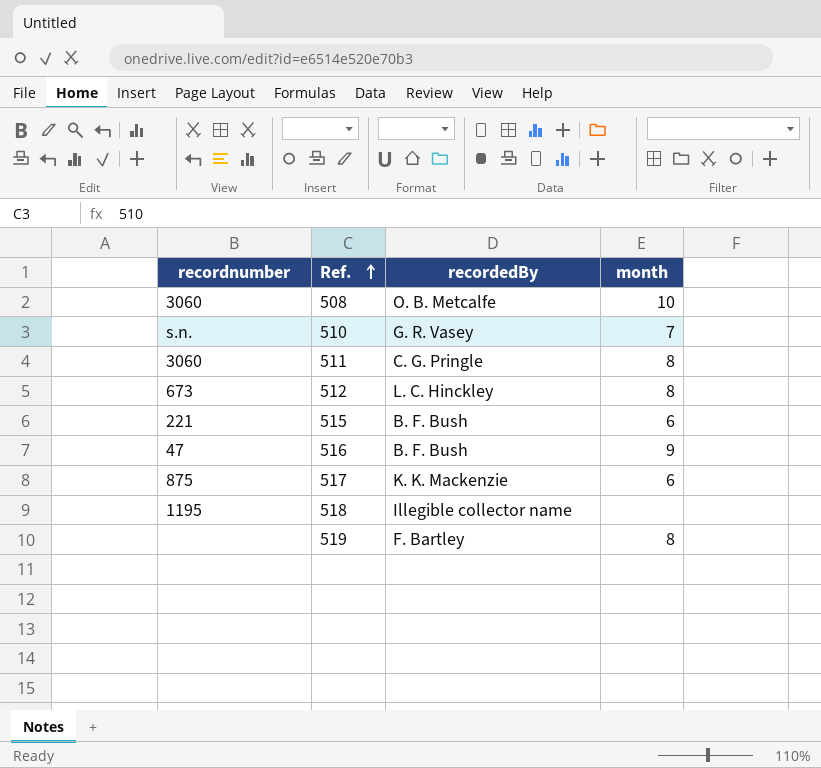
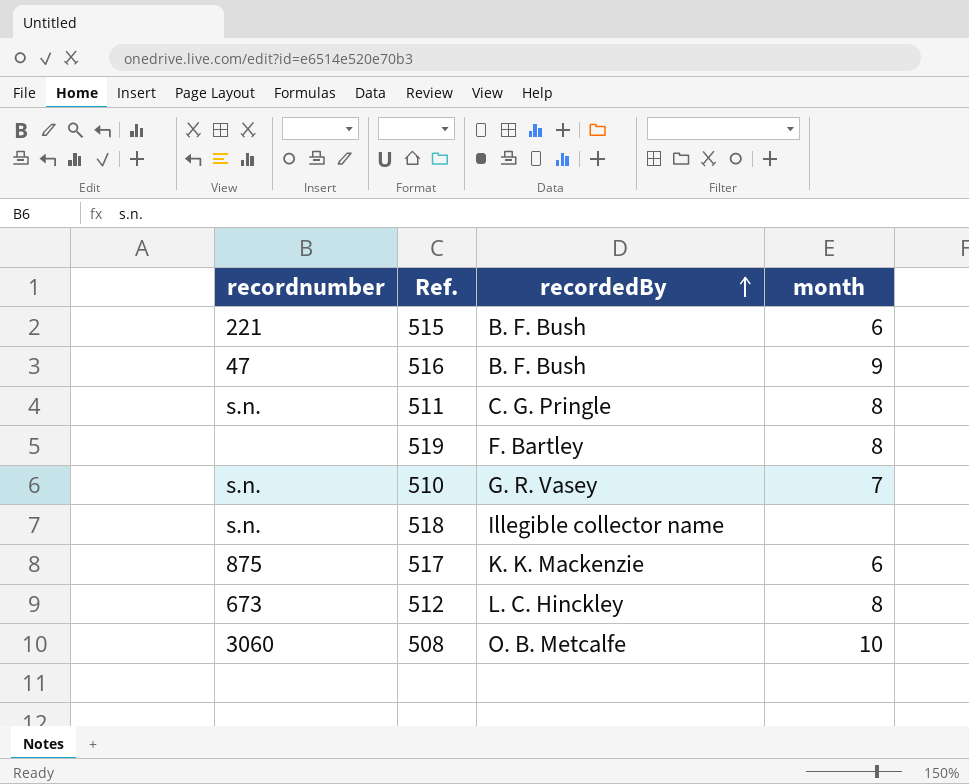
row order: Ref. ascending -> recordedBy ascending
511 | recordnumber: 3060 -> s.n.
518 | recordnumber: 1195 -> s.n.

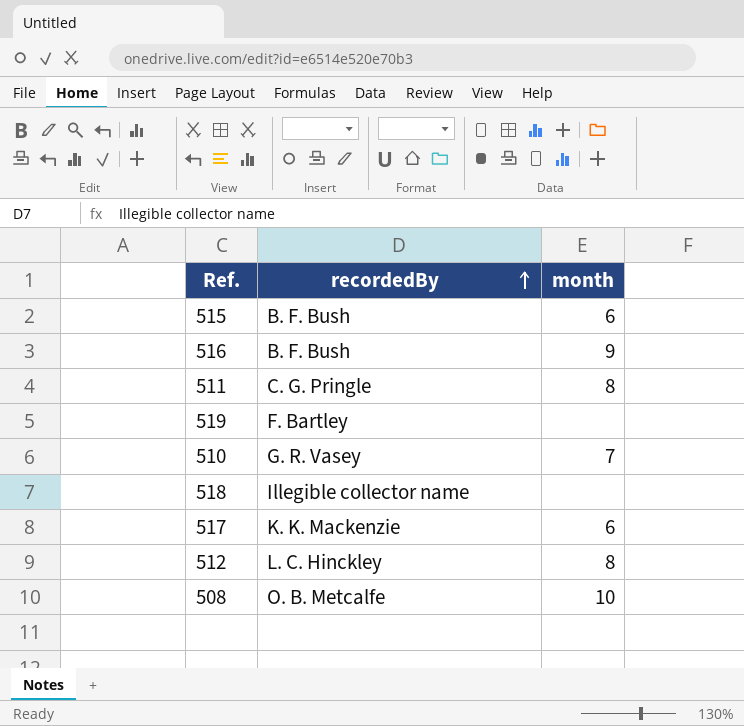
column recordnumber | position: 1 -> none
519 | month: 8 -> none

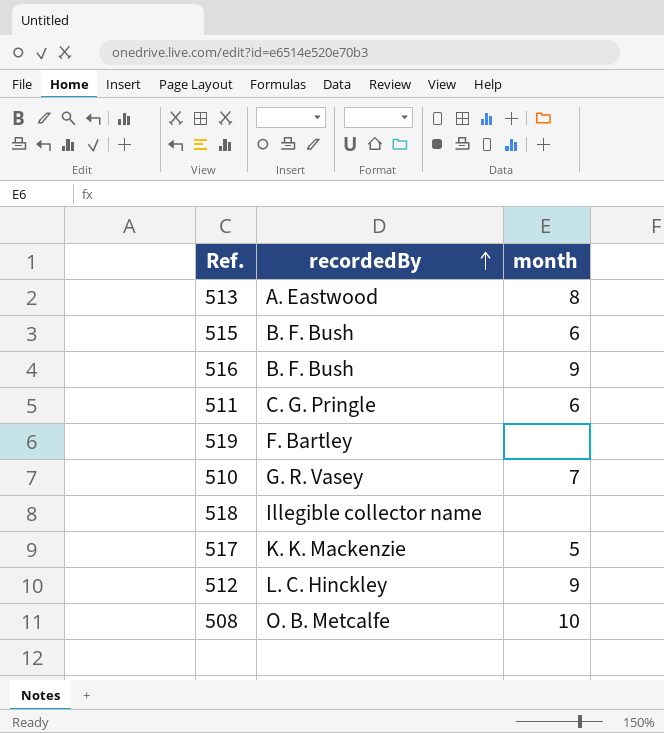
row 513: none -> A. Eastwood | 8
511 | month: 8 -> 6
517 | month: 6 -> 5
512 | month: 8 -> 9

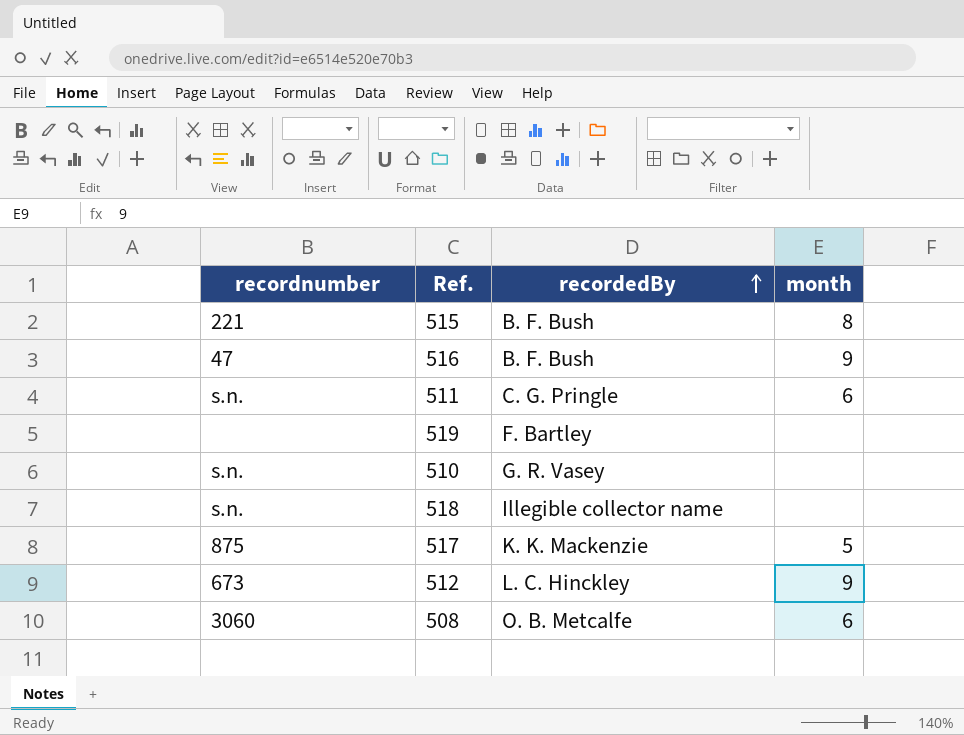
column recordnumber | position: none -> 1
row 513: A. Eastwood | 8 -> none
515 | month: 6 -> 8
510 | month: 7 -> none
508 | month: 10 -> 6

